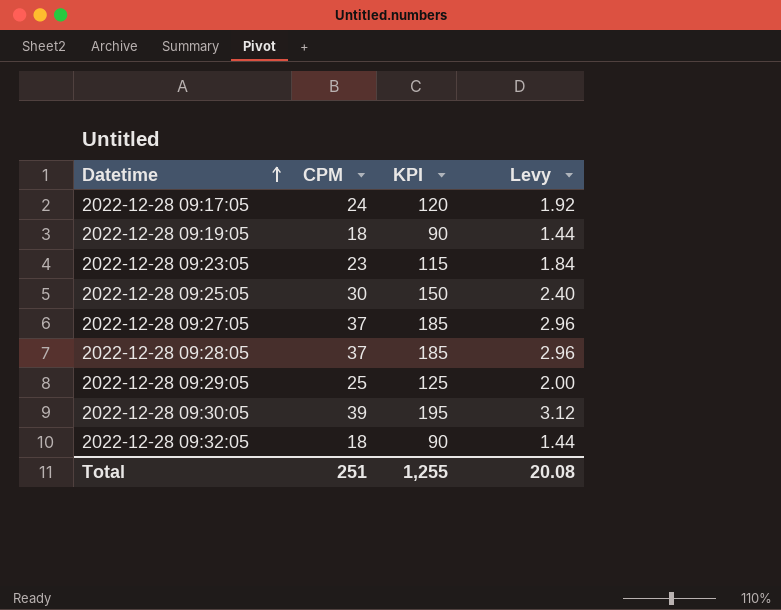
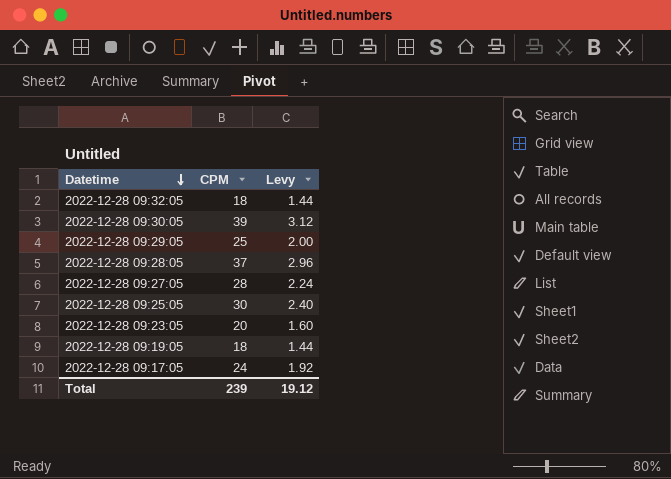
row order: Datetime ascending -> Datetime descending
column KPI | formula: [CPM] * 5 -> none
2022-12-28 09:27:05 | CPM: 37 -> 28
2022-12-28 09:27:05 | Levy: 2.96 -> 2.24
2022-12-28 09:23:05 | CPM: 23 -> 20
2022-12-28 09:23:05 | Levy: 1.84 -> 1.60
Total | CPM: 251 -> 239
Total | Levy: 20.08 -> 19.12

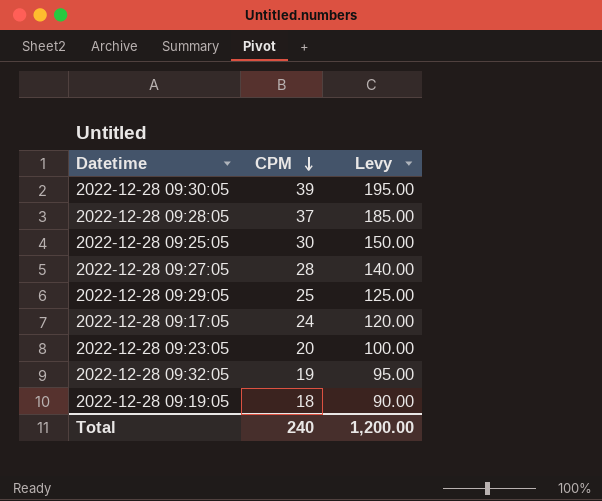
row order: Datetime descending -> CPM descending
column Levy | formula: [CPM] * 0.08 -> [CPM] * 5
2022-12-28 09:32:05 | CPM: 18 -> 19
Total | CPM: 239 -> 240
Total | Levy: 19.12 -> 1,200.00

